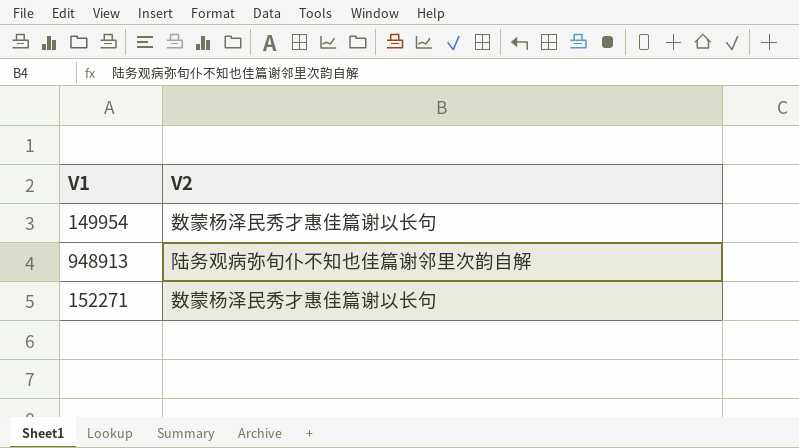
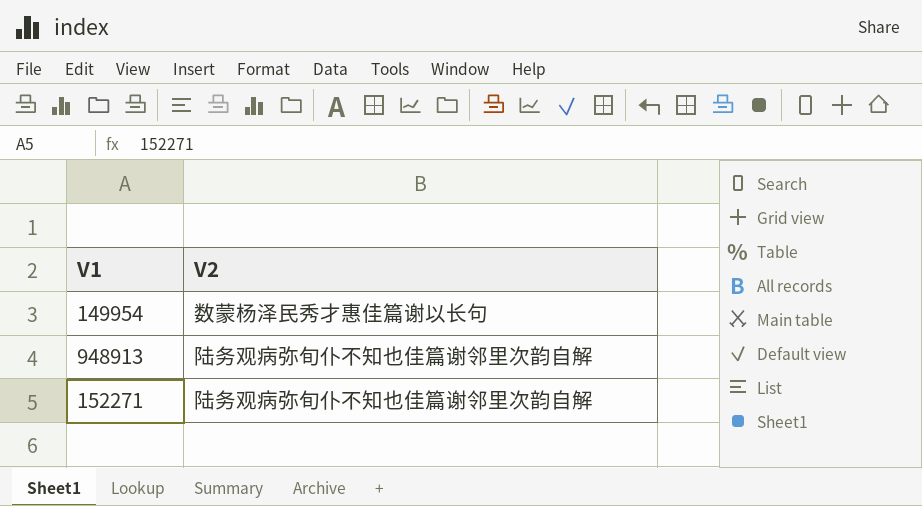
152271 | V2: 数蒙杨泽民秀才惠佳篇谢以长句 -> 陆务观病弥旬仆不知也佳篇谢邻里次韵自解

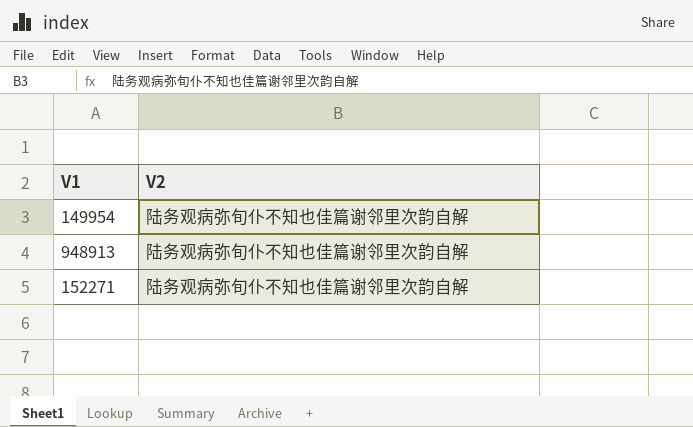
149954 | V2: 数蒙杨泽民秀才惠佳篇谢以长句 -> 陆务观病弥旬仆不知也佳篇谢邻里次韵自解

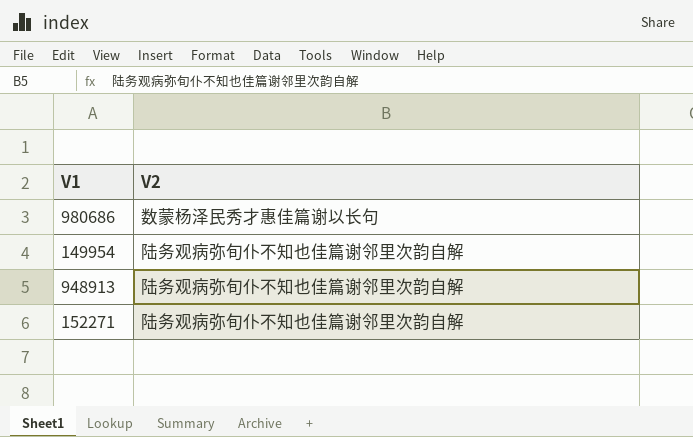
row 980686: none -> 数蒙杨泽民秀才惠佳篇谢以长句

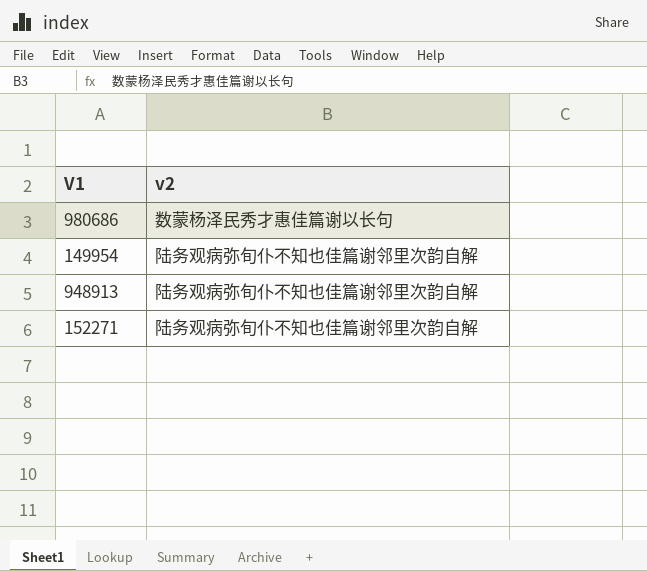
column name: V2 -> v2

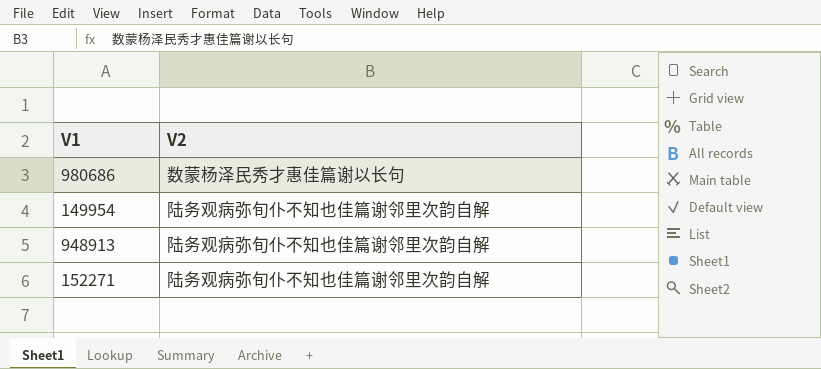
column name: v2 -> V2

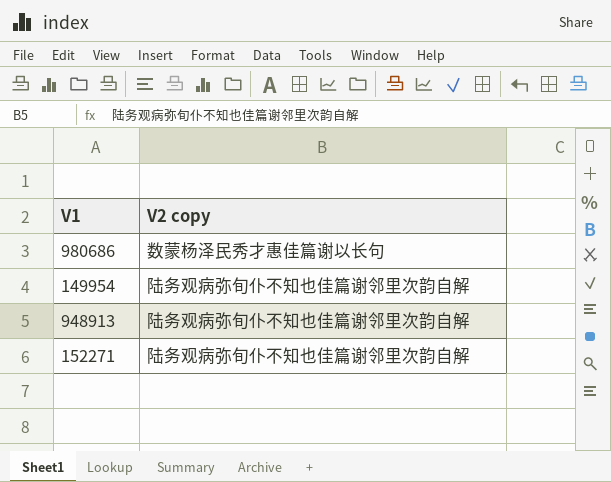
column name: V2 -> V2 copy

